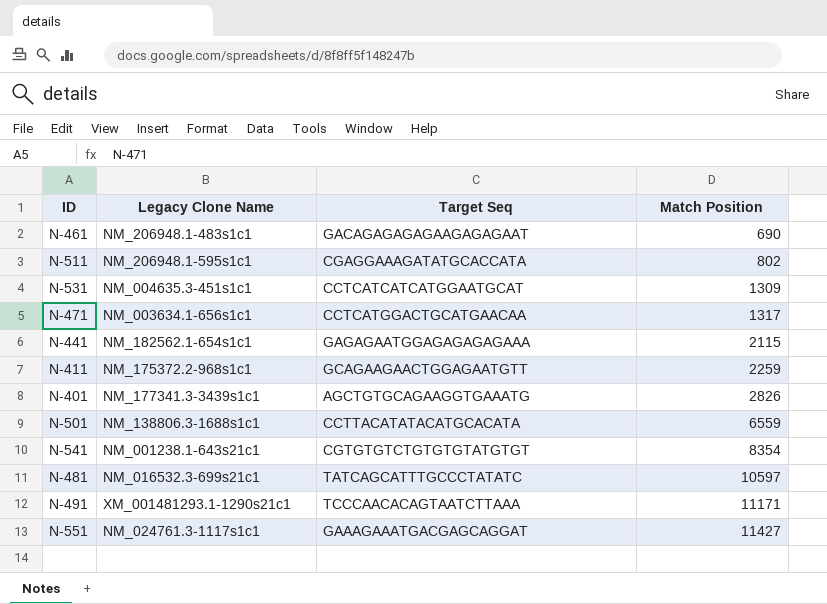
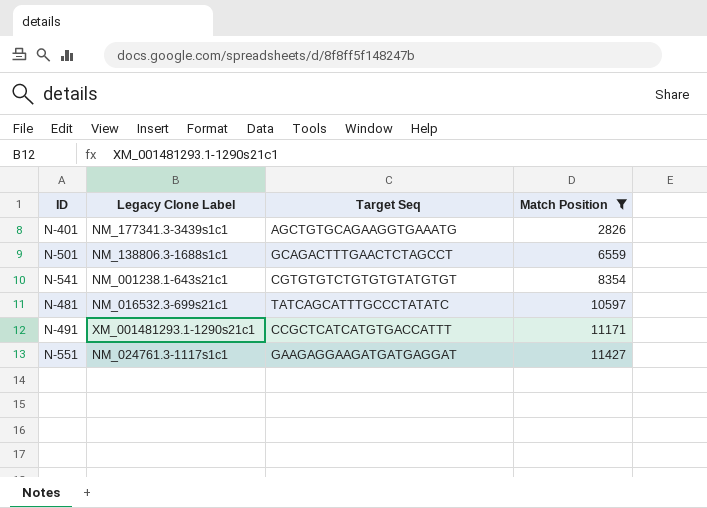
filter: none -> Match Position >= 2826
column name: Legacy Clone Name -> Legacy Clone Label
N-501 | Target Seq: CCTTACATATACATGCACATA -> GCAGACTTTGAACTCTAGCCT
N-491 | Target Seq: TCCCAACACAGTAATCTTAAA -> CCGCTCATCATGTGACCATTT
N-551 | Target Seq: GAAAGAAATGACGAGCAGGAT -> GAAGAGGAAGATGATGAGGAT

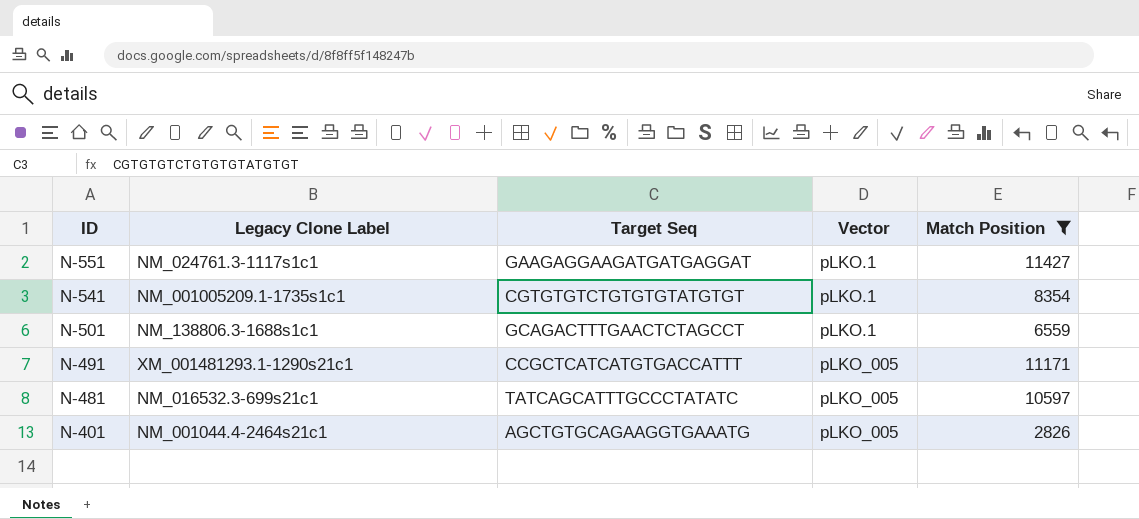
row order: Match Position ascending -> ID descending
column Vector | position: none -> 4
N-541 | Legacy Clone Label: NM_001238.1-643s21c1 -> NM_001005209.1-1735s1c1
N-401 | Legacy Clone Label: NM_177341.3-3439s1c1 -> NM_001044.4-2464s21c1

